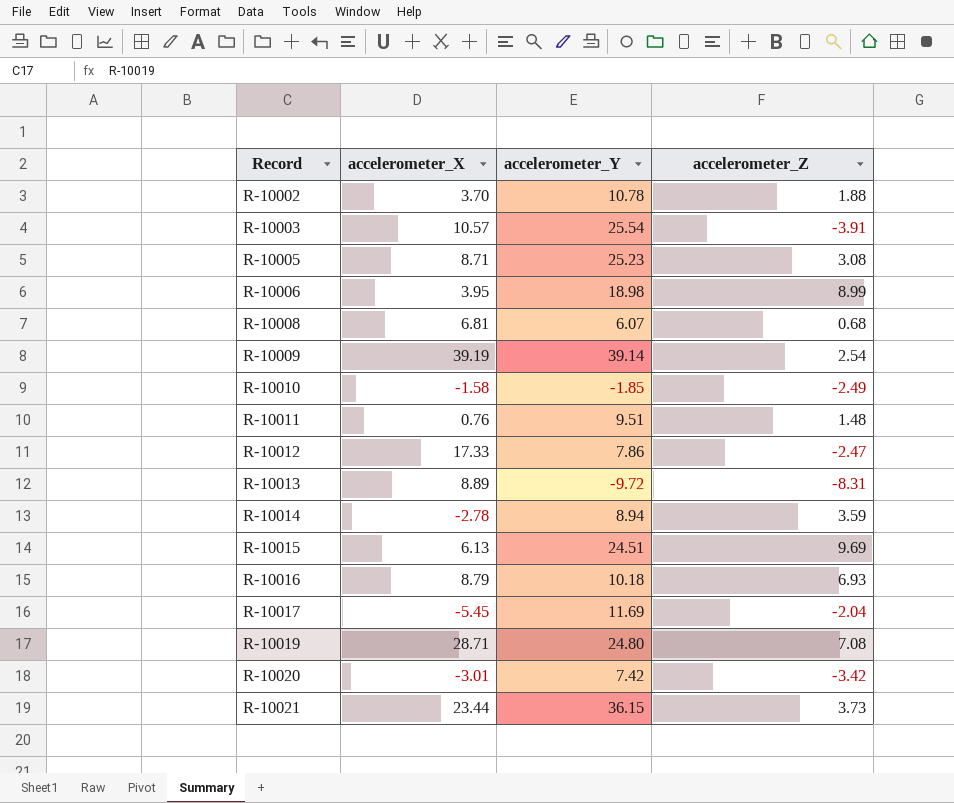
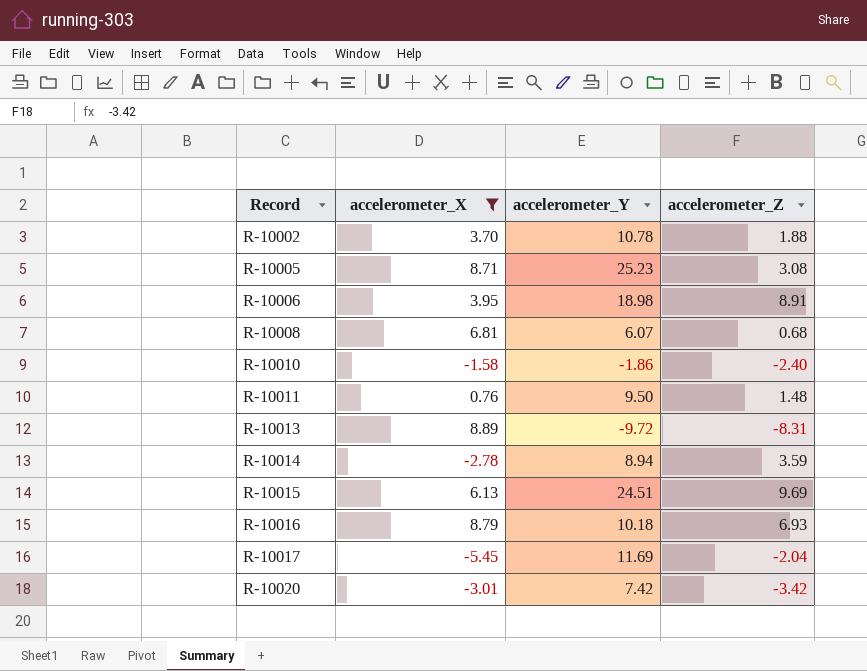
filter: none -> accelerometer_X <= 8.89
R-10006 | accelerometer_Z: 8.99 -> 8.91
R-10010 | accelerometer_Y: -1.85 -> -1.86
R-10010 | accelerometer_Z: -2.49 -> -2.40
R-10011 | accelerometer_Y: 9.51 -> 9.50

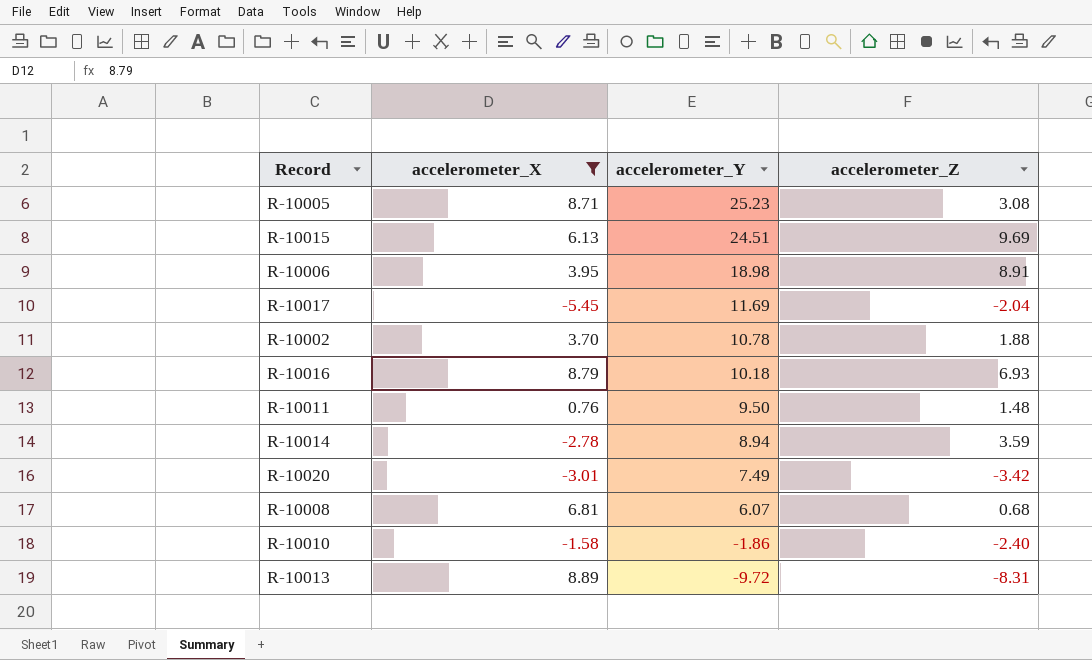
row order: Record ascending -> accelerometer_Y descending
R-10020 | accelerometer_Y: 7.42 -> 7.49

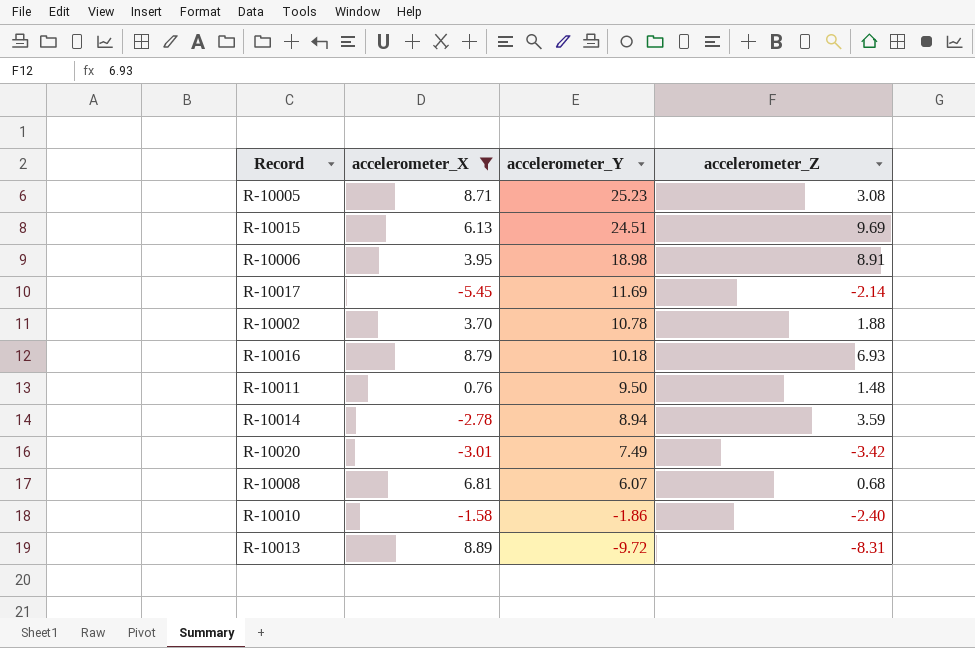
R-10017 | accelerometer_Z: -2.04 -> -2.14

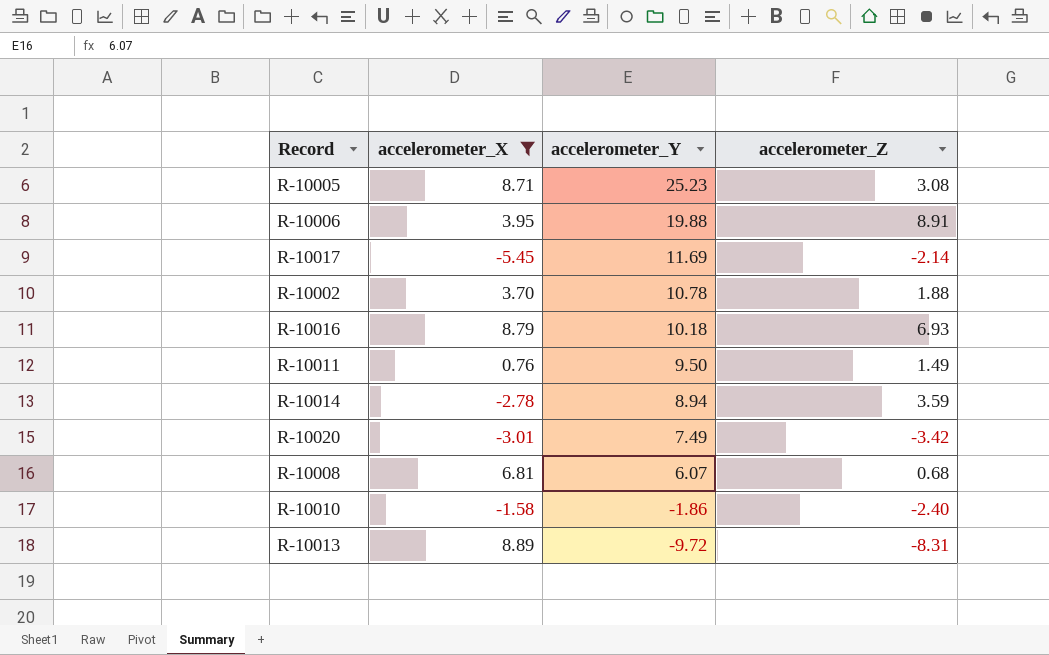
row R-10015: 6.13 | 24.51 | 9.69 -> none
R-10006 | accelerometer_Y: 18.98 -> 19.88
R-10011 | accelerometer_Z: 1.48 -> 1.49

